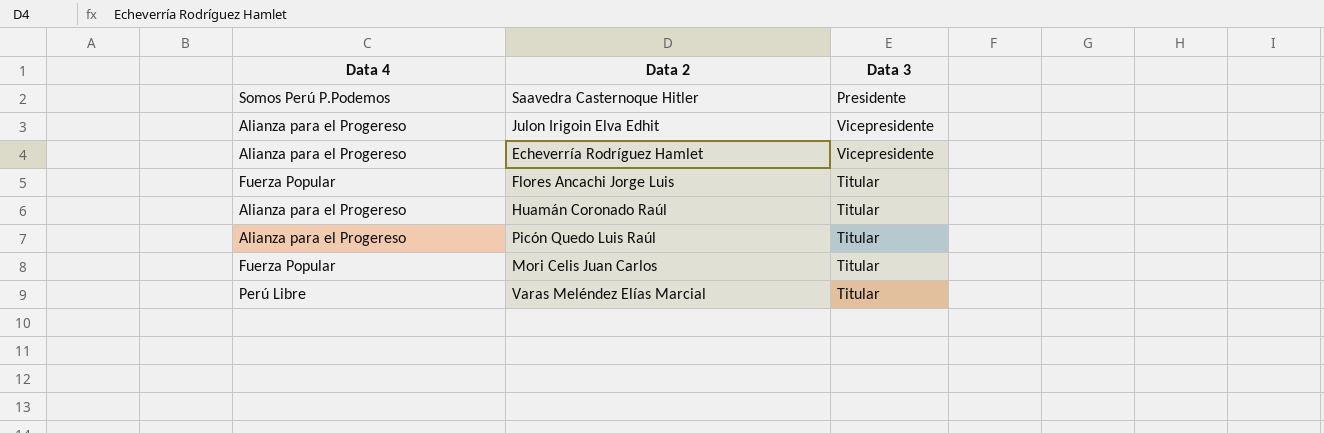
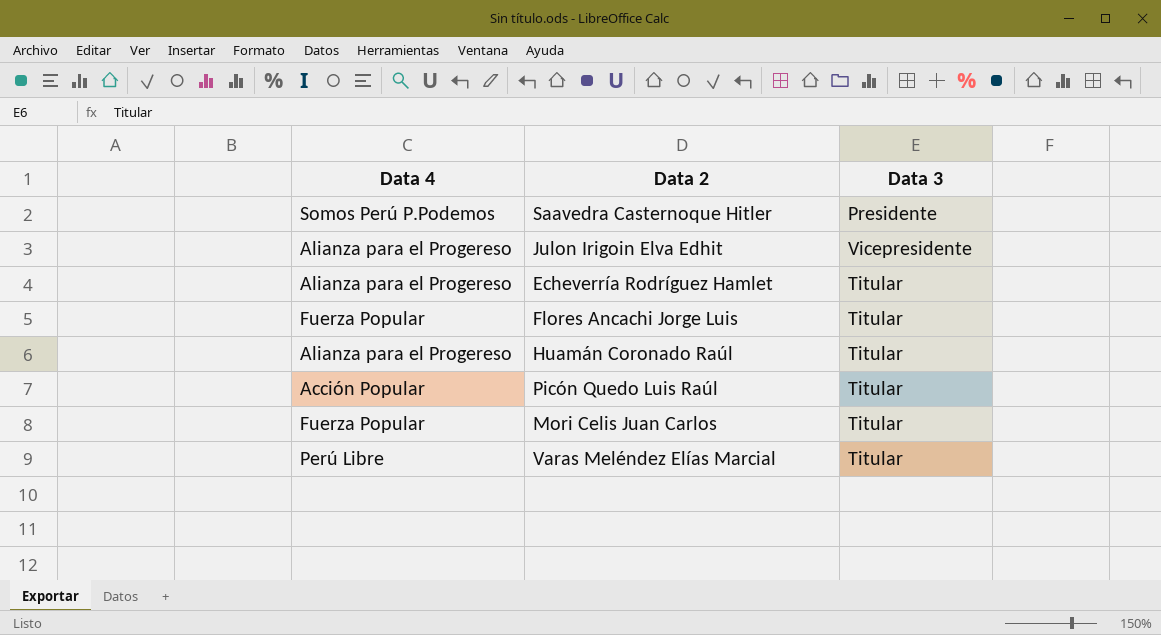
Echeverría Rodríguez Hamlet | Data 3: Vicepresidente -> Titular
Picón Quedo Luis Raúl | Data 4: Alianza para el Progereso -> Acción Popular

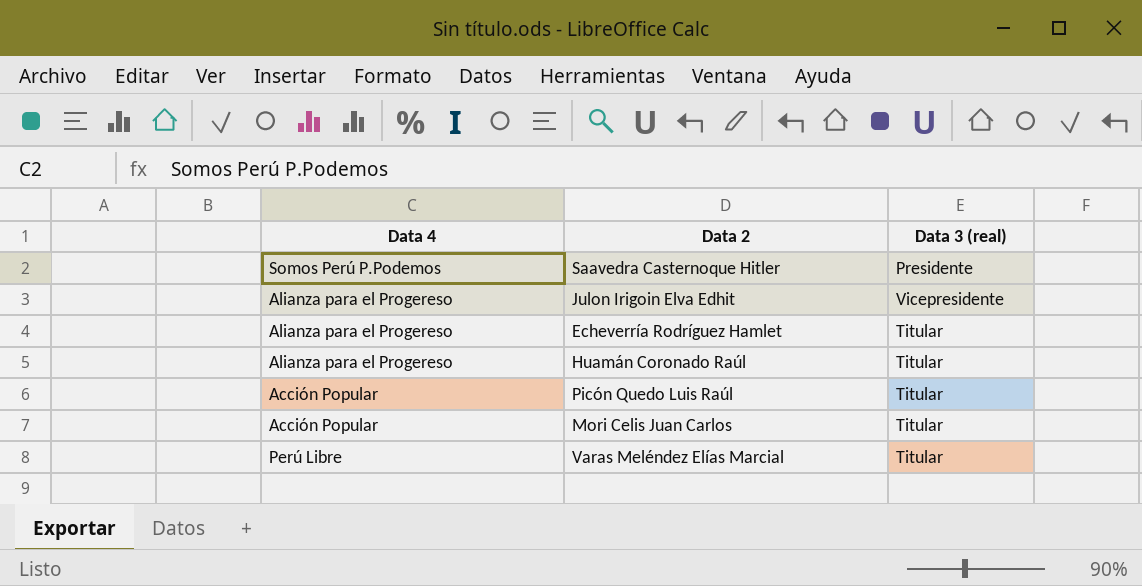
column name: Data 3 -> Data 3 (real)
row Flores Ancachi Jorge Luis: Fuerza Popular | Titular -> none
Mori Celis Juan Carlos | Data 4: Fuerza Popular -> Acción Popular

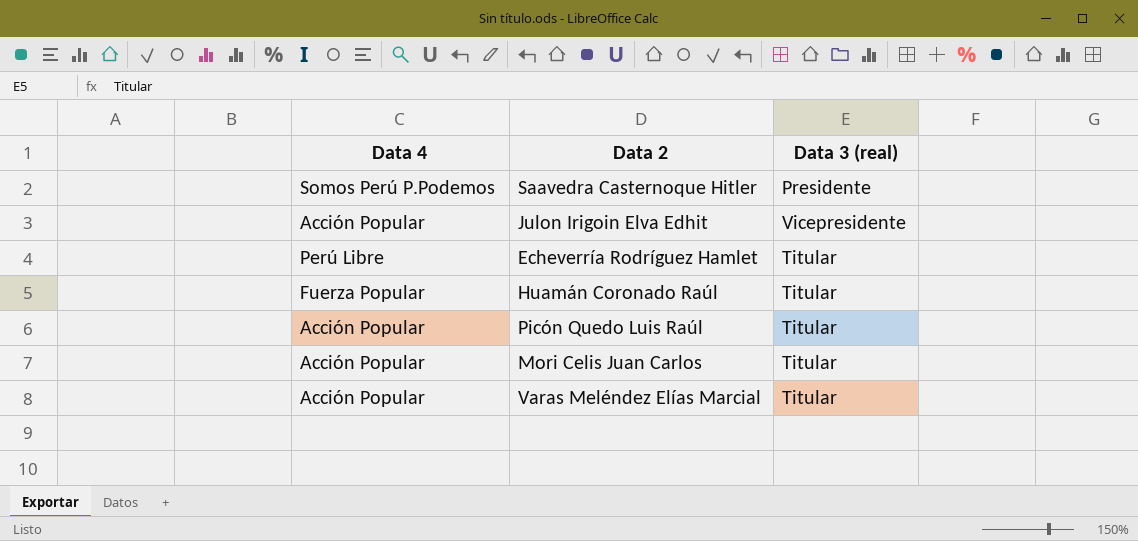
Julon Irigoin Elva Edhit | Data 4: Alianza para el Progereso -> Acción Popular
Echeverría Rodríguez Hamlet | Data 4: Alianza para el Progereso -> Perú Libre
Huamán Coronado Raúl | Data 4: Alianza para el Progereso -> Fuerza Popular
Varas Meléndez Elías Marcial | Data 4: Perú Libre -> Acción Popular

